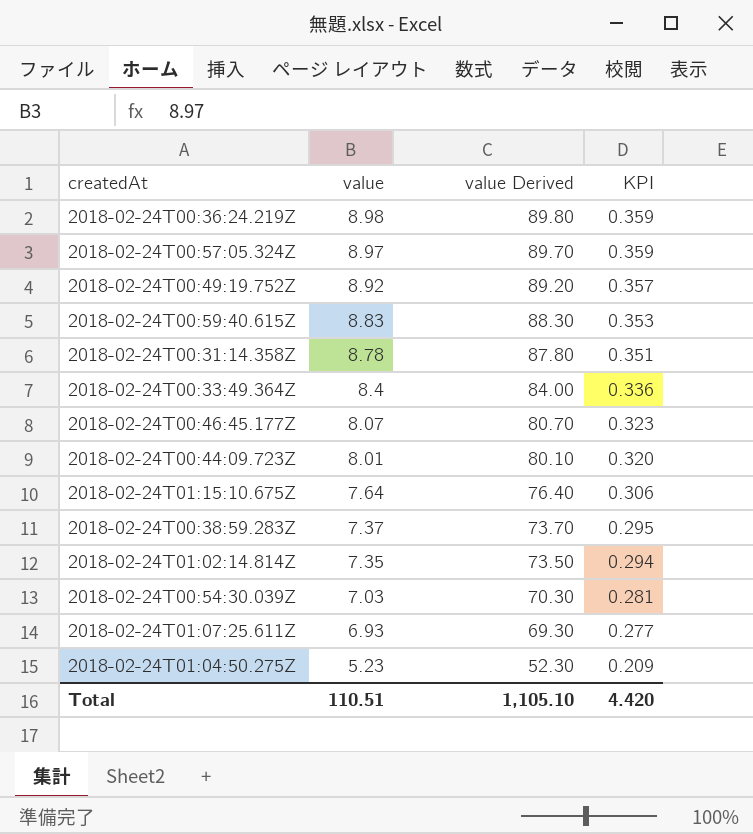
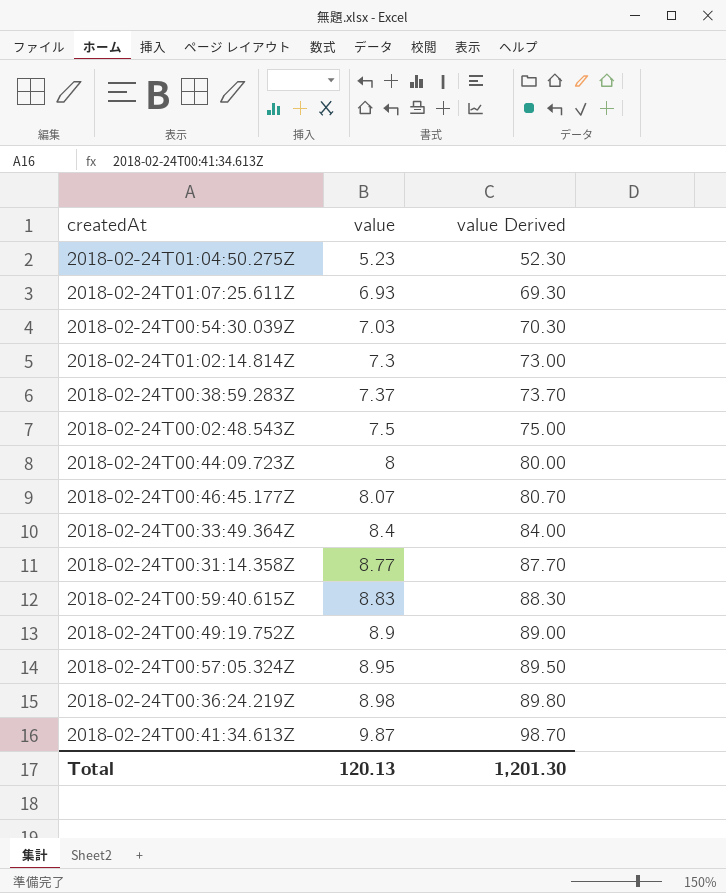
row order: value descending -> value ascending
column KPI | formula: [value] * 0.04 -> none
row 2018-02-24T01:15:10.675Z: 7.64 | 76.40 | 0.306 -> none
2018-02-24T01:02:14.814Z | value: 7.35 -> 7.3
2018-02-24T01:02:14.814Z | value Derived: 73.50 -> 73.00
row 2018-02-24T00:02:48.543Z: none -> 7.5 | 75.00
2018-02-24T00:44:09.723Z | value: 8.01 -> 8
2018-02-24T00:44:09.723Z | value Derived: 80.10 -> 80.00
2018-02-24T00:31:14.358Z | value: 8.78 -> 8.77
2018-02-24T00:31:14.358Z | value Derived: 87.80 -> 87.70
2018-02-24T00:49:19.752Z | value: 8.92 -> 8.9
2018-02-24T00:49:19.752Z | value Derived: 89.20 -> 89.00
2018-02-24T00:57:05.324Z | value: 8.97 -> 8.95
2018-02-24T00:57:05.324Z | value Derived: 89.70 -> 89.50
row 2018-02-24T00:41:34.613Z: none -> 9.87 | 98.70
Total | value: 110.51 -> 120.13
Total | value Derived: 1,105.10 -> 1,201.30

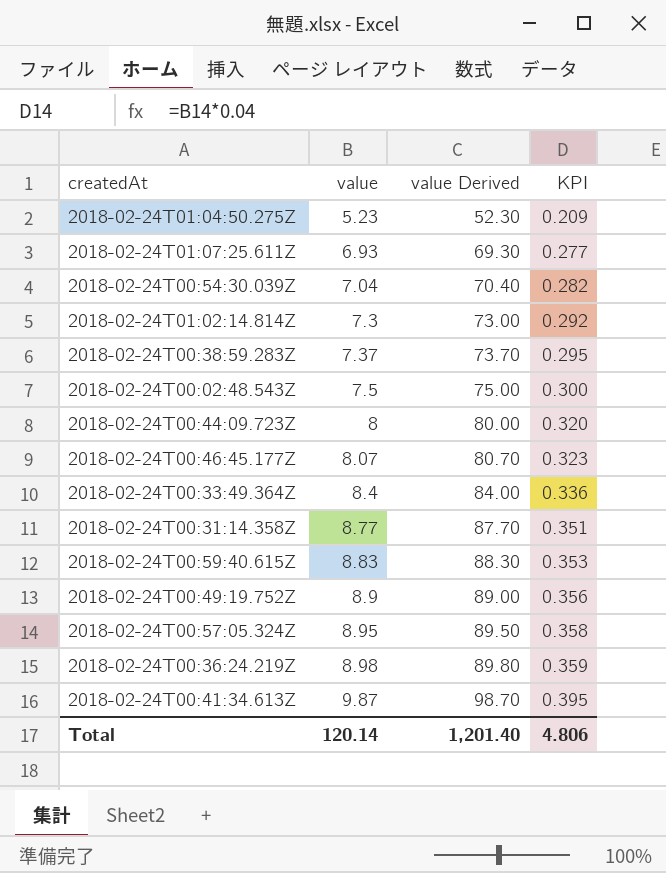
column KPI | formula: none -> [value] * 0.04
2018-02-24T00:54:30.039Z | value: 7.03 -> 7.04
2018-02-24T00:54:30.039Z | value Derived: 70.30 -> 70.40
Total | value: 120.13 -> 120.14
Total | value Derived: 1,201.30 -> 1,201.40

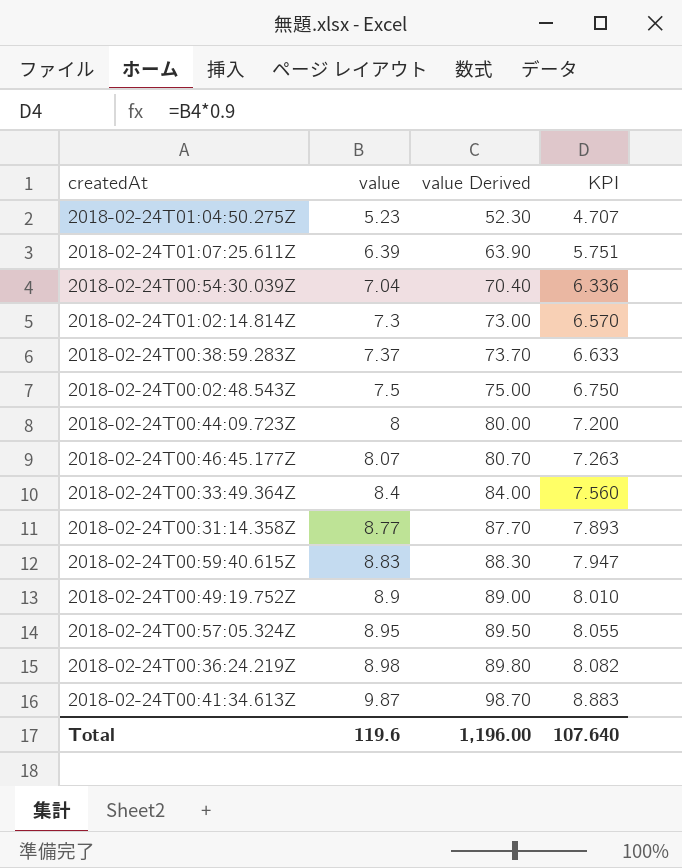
column KPI | formula: [value] * 0.04 -> [value] * 0.9
2018-02-24T01:07:25.611Z | value: 6.93 -> 6.39
2018-02-24T01:07:25.611Z | value Derived: 69.30 -> 63.90
Total | value: 120.14 -> 119.6
Total | value Derived: 1,201.40 -> 1,196.00
Total | KPI: 4.806 -> 107.640

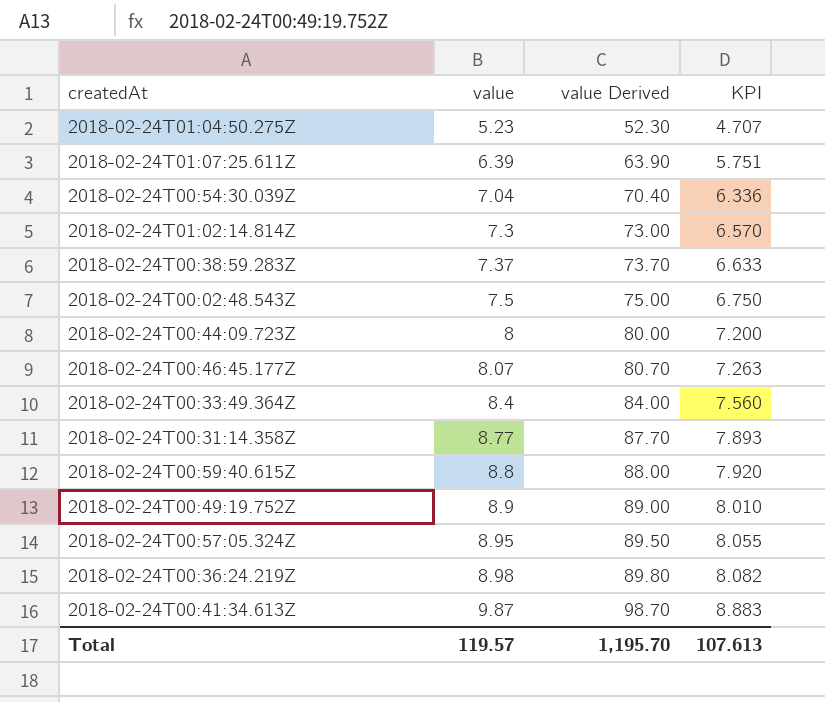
2018-02-24T00:59:40.615Z | value: 8.83 -> 8.8
2018-02-24T00:59:40.615Z | value Derived: 88.30 -> 88.00
2018-02-24T00:59:40.615Z | KPI: 7.947 -> 7.920
Total | value: 119.6 -> 119.57
Total | value Derived: 1,196.00 -> 1,195.70
Total | KPI: 107.640 -> 107.613

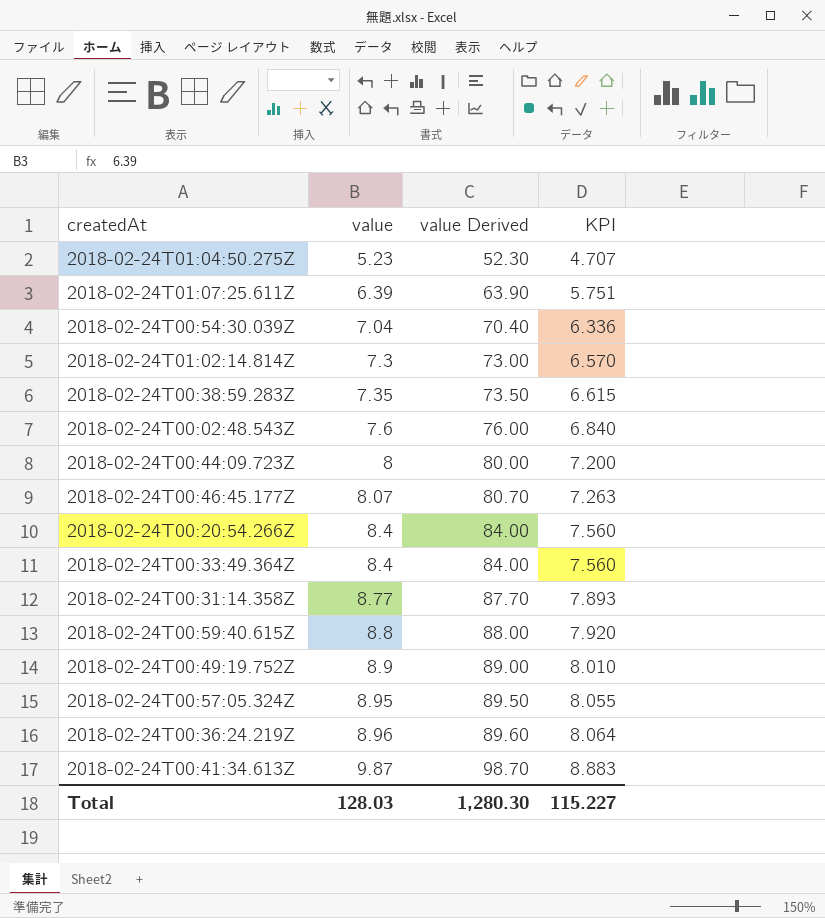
2018-02-24T00:38:59.283Z | value: 7.37 -> 7.35
2018-02-24T00:38:59.283Z | value Derived: 73.70 -> 73.50
2018-02-24T00:38:59.283Z | KPI: 6.633 -> 6.615
2018-02-24T00:02:48.543Z | value: 7.5 -> 7.6
2018-02-24T00:02:48.543Z | value Derived: 75.00 -> 76.00
2018-02-24T00:02:48.543Z | KPI: 6.750 -> 6.840
row 2018-02-24T00:20:54.266Z: none -> 8.4 | 84.00 | 7.560
2018-02-24T00:36:24.219Z | value: 8.98 -> 8.96
2018-02-24T00:36:24.219Z | value Derived: 89.80 -> 89.60
2018-02-24T00:36:24.219Z | KPI: 8.082 -> 8.064
Total | value: 119.57 -> 128.03
Total | value Derived: 1,195.70 -> 1,280.30
Total | KPI: 107.613 -> 115.227

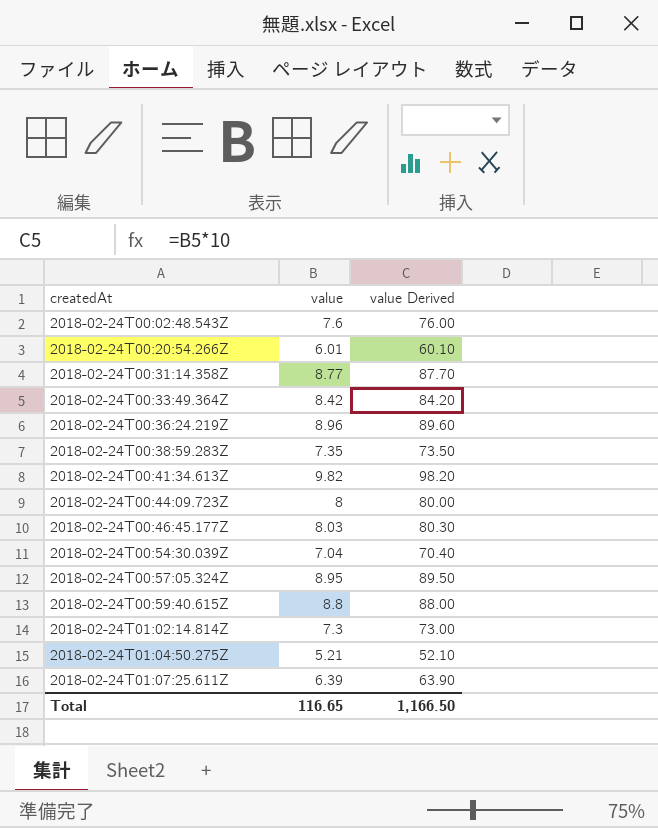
row order: value ascending -> createdAt ascending
column KPI | formula: [value] * 0.9 -> none
row 2018-02-24T00:49:19.752Z: 8.9 | 89.00 | 8.010 -> none
2018-02-24T00:20:54.266Z | value: 8.4 -> 6.01
2018-02-24T00:20:54.266Z | value Derived: 84.00 -> 60.10
2018-02-24T00:33:49.364Z | value: 8.4 -> 8.42
2018-02-24T00:33:49.364Z | value Derived: 84.00 -> 84.20
2018-02-24T00:41:34.613Z | value: 9.87 -> 9.82
2018-02-24T00:41:34.613Z | value Derived: 98.70 -> 98.20
2018-02-24T00:46:45.177Z | value: 8.07 -> 8.03
2018-02-24T00:46:45.177Z | value Derived: 80.70 -> 80.30
2018-02-24T01:04:50.275Z | value: 5.23 -> 5.21
2018-02-24T01:04:50.275Z | value Derived: 52.30 -> 52.10
Total | value: 128.03 -> 116.65
Total | value Derived: 1,280.30 -> 1,166.50

